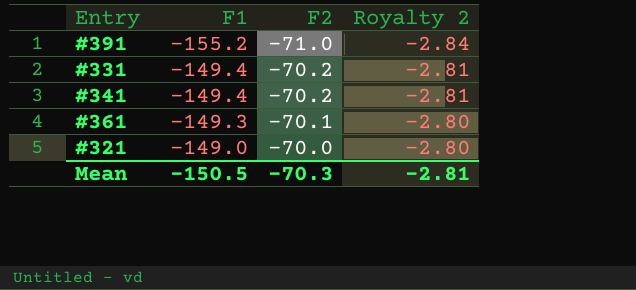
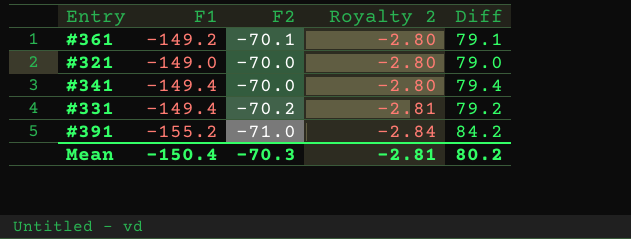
row order: F1 ascending -> Royalty 2 descending
column Diff | formula: none -> [F2] - [F1]
#361 | F1: -149.3 -> -149.2
#341 | F2: -70.2 -> -70.0
#341 | Royalty 2: -2.81 -> -2.80
Mean | F1: -150.5 -> -150.4

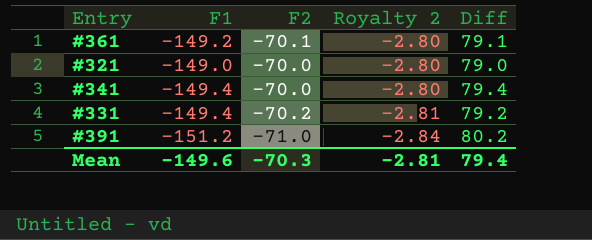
#391 | F1: -155.2 -> -151.2
#391 | Diff: 84.2 -> 80.2
Mean | F1: -150.4 -> -149.6
Mean | Diff: 80.2 -> 79.4

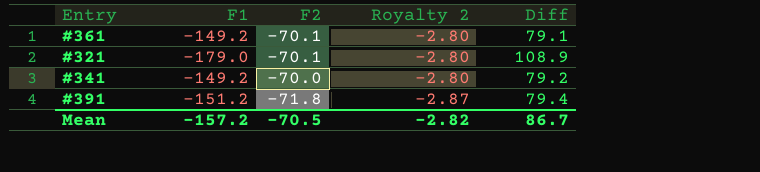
row #331: -149.4 | -70.2 | -2.81 | 79.2 -> none
#321 | F1: -149.0 -> -179.0
#321 | F2: -70.0 -> -70.1
#321 | Diff: 79.0 -> 108.9
#341 | F1: -149.4 -> -149.2
#341 | Diff: 79.4 -> 79.2
#391 | F2: -71.0 -> -71.8
#391 | Royalty 2: -2.84 -> -2.87
#391 | Diff: 80.2 -> 79.4
Mean | F1: -149.6 -> -157.2
Mean | F2: -70.3 -> -70.5
Mean | Royalty 2: -2.81 -> -2.82
Mean | Diff: 79.4 -> 86.7

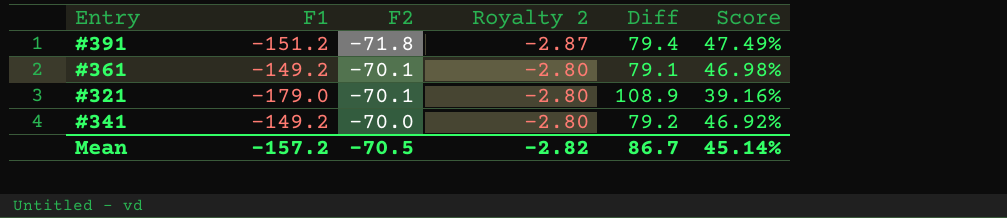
row order: Royalty 2 descending -> F2 ascending
column Score | formula: none -> [F2] / [F1]

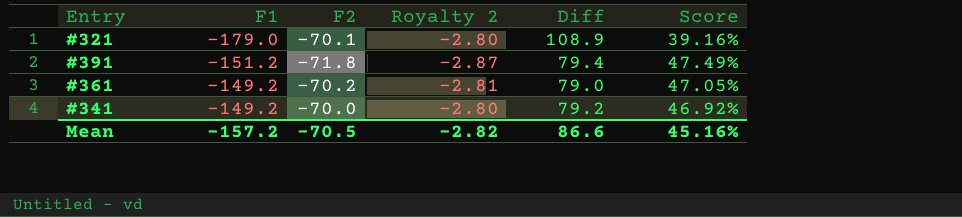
row order: F2 ascending -> F1 ascending
#361 | F2: -70.1 -> -70.2
#361 | Royalty 2: -2.80 -> -2.81
#361 | Diff: 79.1 -> 79.0
#361 | Score: 46.98% -> 47.05%
Mean | Diff: 86.7 -> 86.6
Mean | Score: 45.14% -> 45.16%

